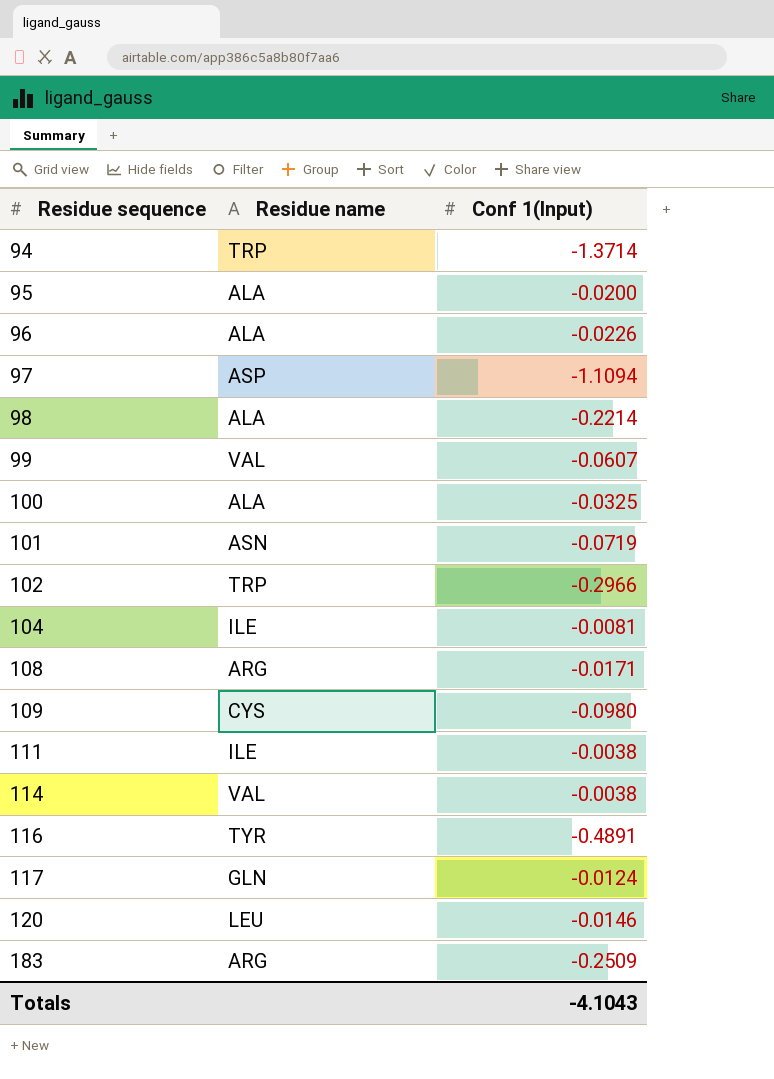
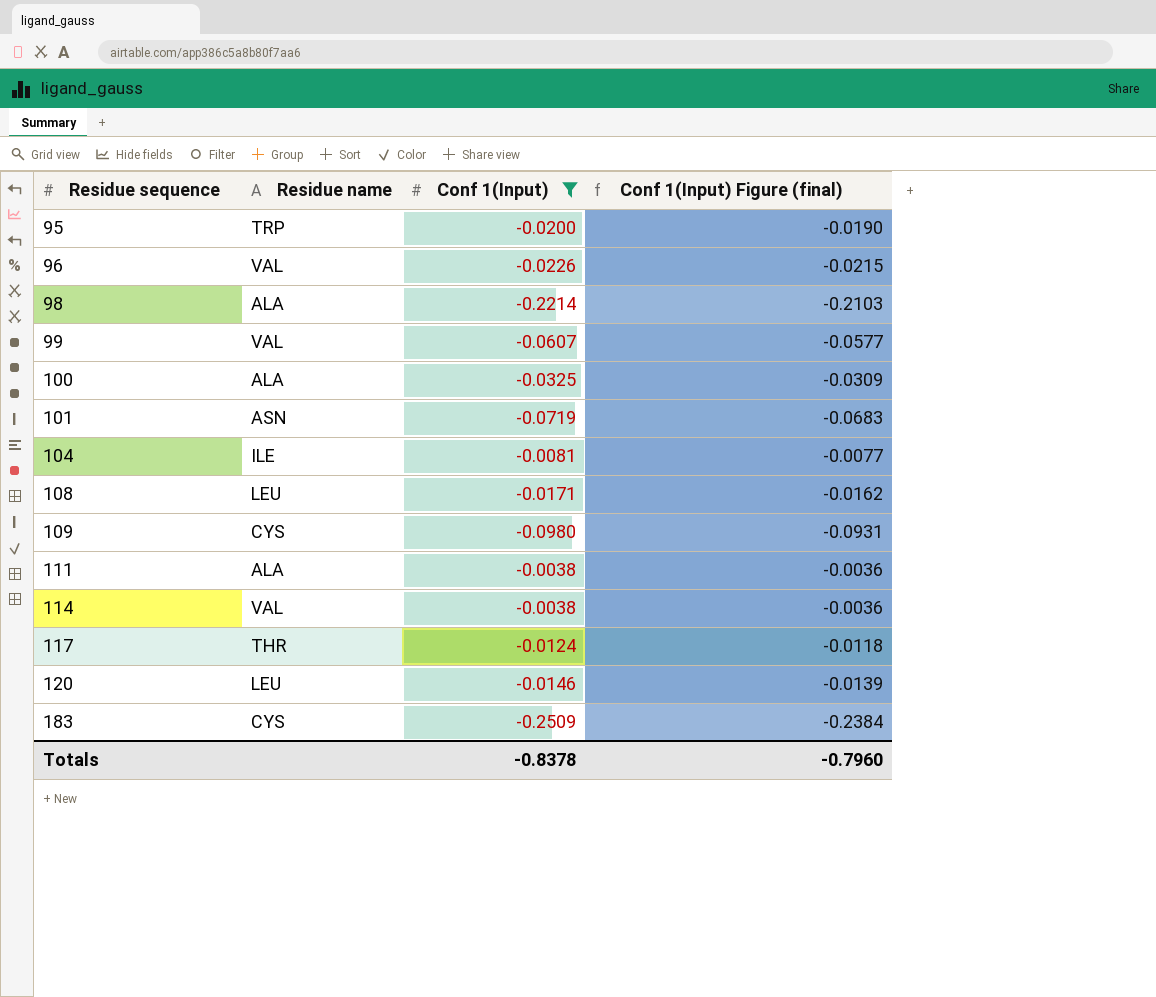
filter: none -> Conf 1(Input) >= -0.2509
column Conf 1(Input) Figure (final) | formula: none -> [Conf 1(Input)] * 0.95
95 | Residue name: ALA -> TRP
96 | Residue name: ALA -> VAL
108 | Residue name: ARG -> LEU
111 | Residue name: ILE -> ALA
117 | Residue name: GLN -> THR
183 | Residue name: ARG -> CYS
Totals | Conf 1(Input): -4.1043 -> -0.8378

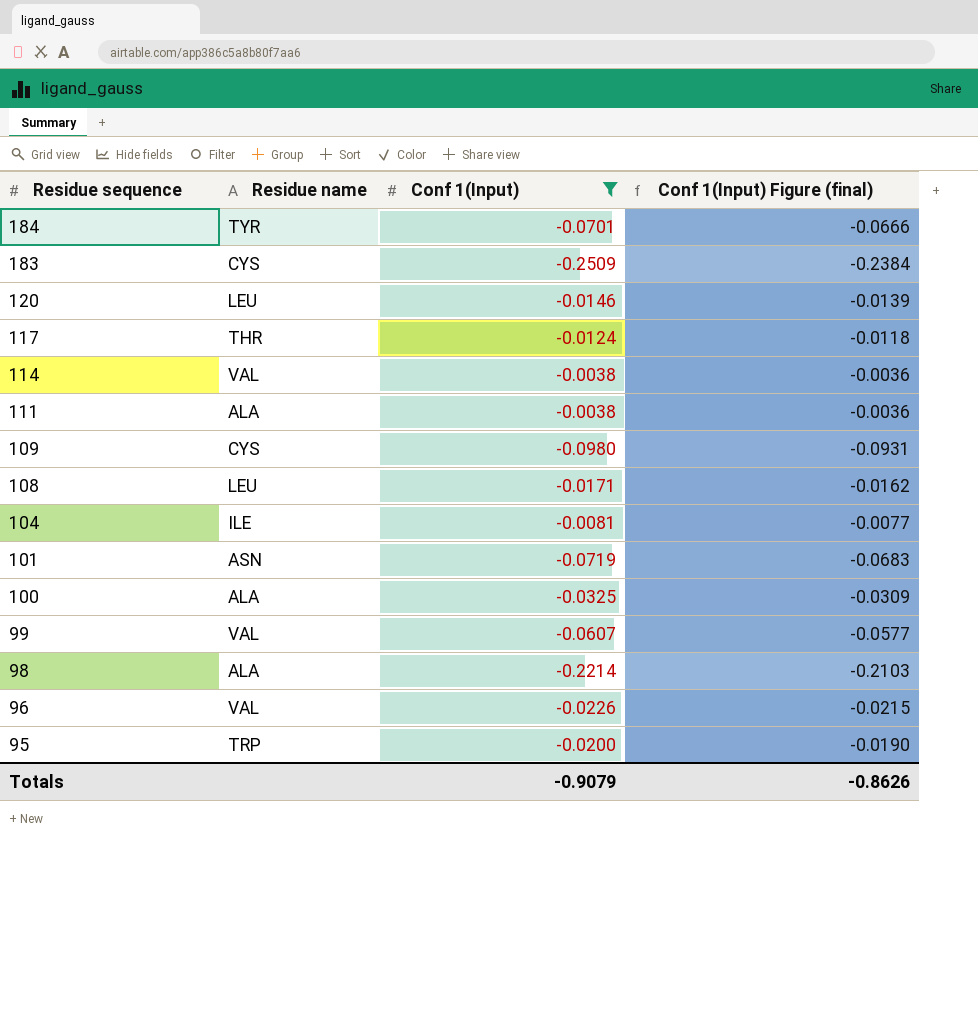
row order: Residue sequence ascending -> Residue sequence descending
row 184: none -> TYR | -0.0701 | -0.0666
Totals | Conf 1(Input): -0.8378 -> -0.9079
Totals | Conf 1(Input) Figure (final): -0.7960 -> -0.8626

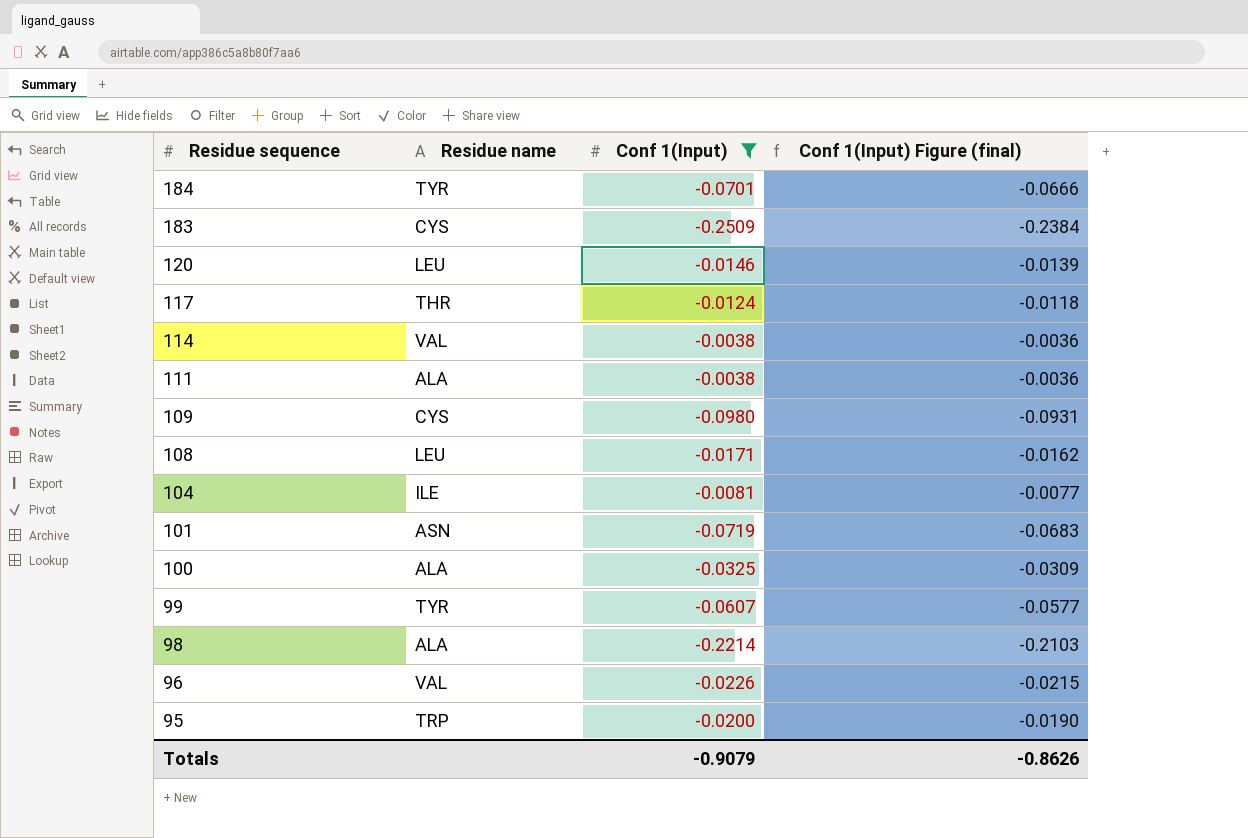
99 | Residue name: VAL -> TYR

